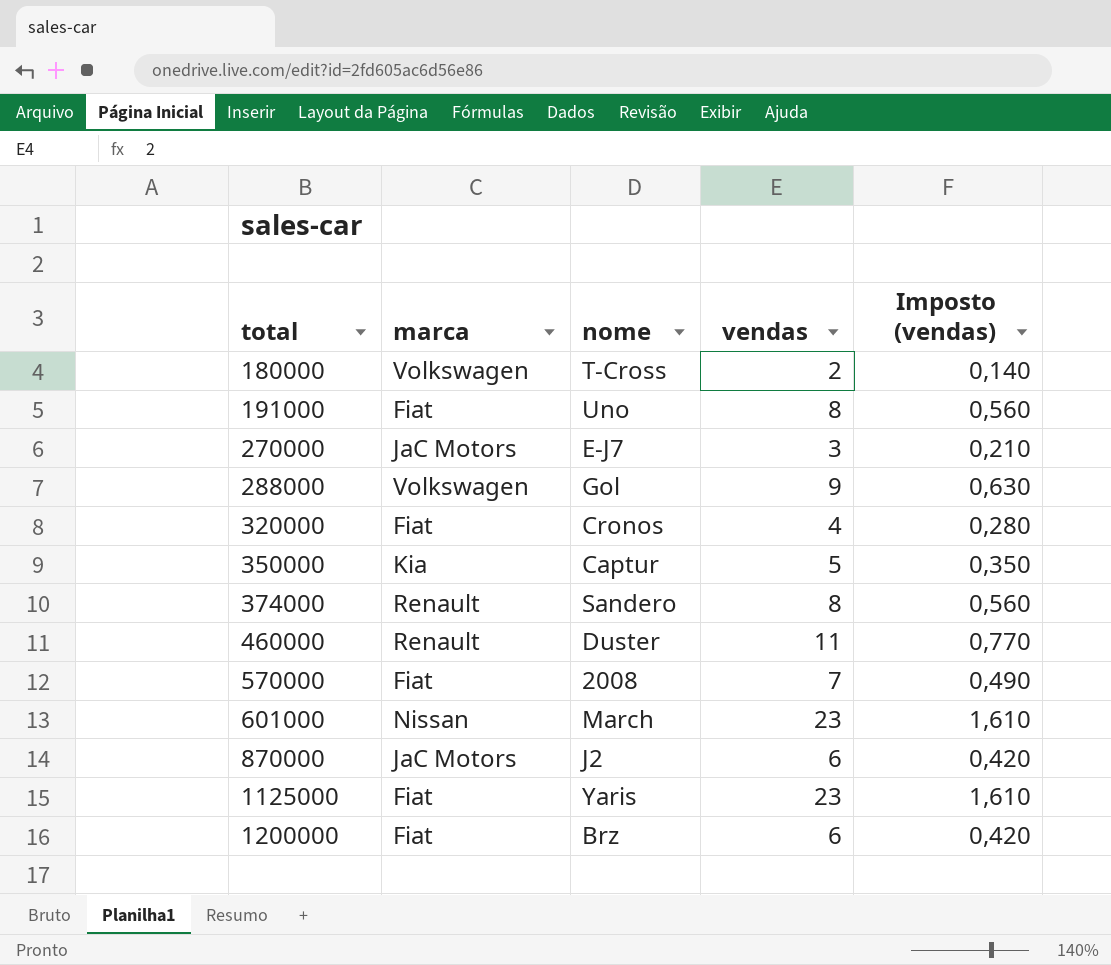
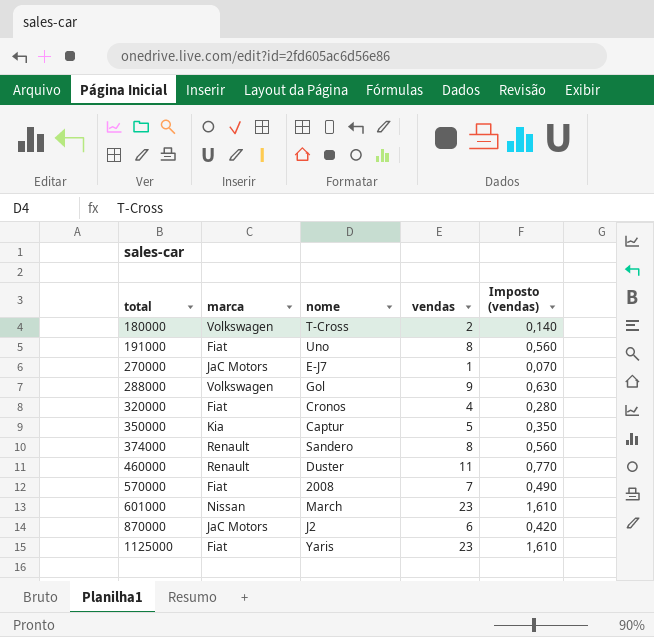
row 1200000: Fiat | Brz | 6 | 0,420 -> none
270000 | vendas: 3 -> 1
270000 | Imposto (vendas): 0,210 -> 0,070

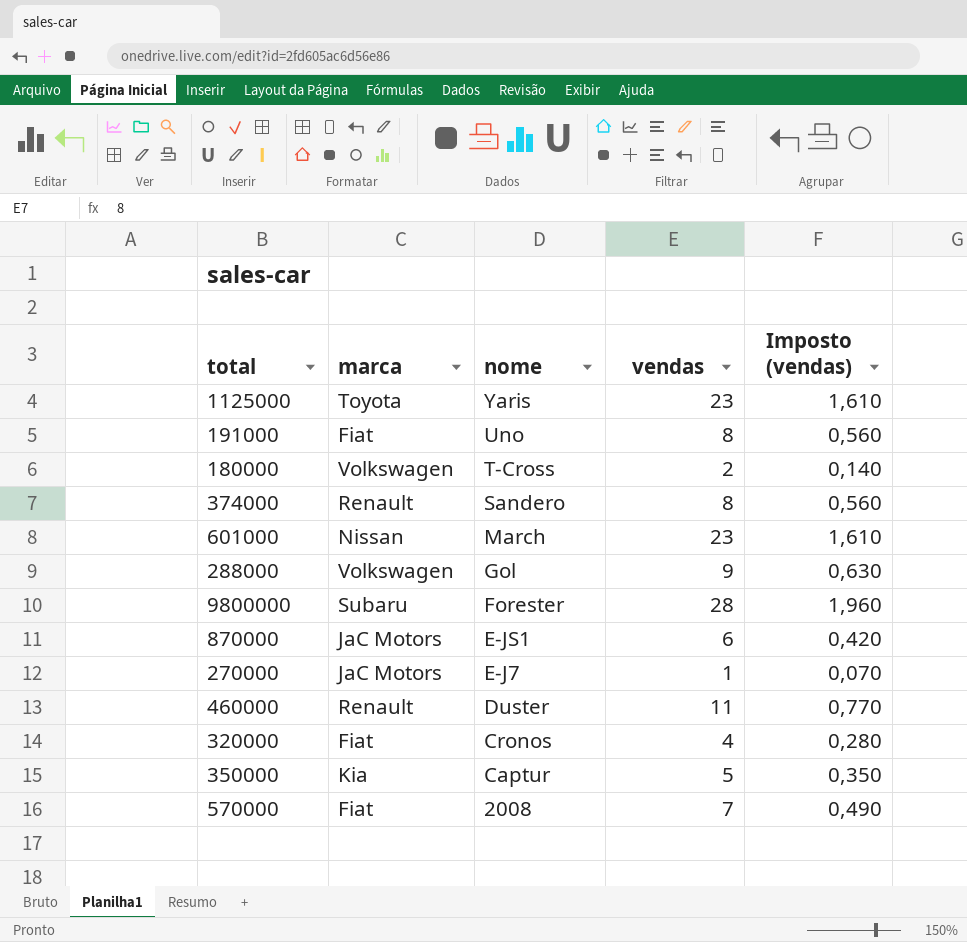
row order: total ascending -> nome descending
1125000 | marca: Fiat -> Toyota
row 9800000: none -> Subaru | Forester | 28 | 1,960
870000 | nome: J2 -> E-JS1

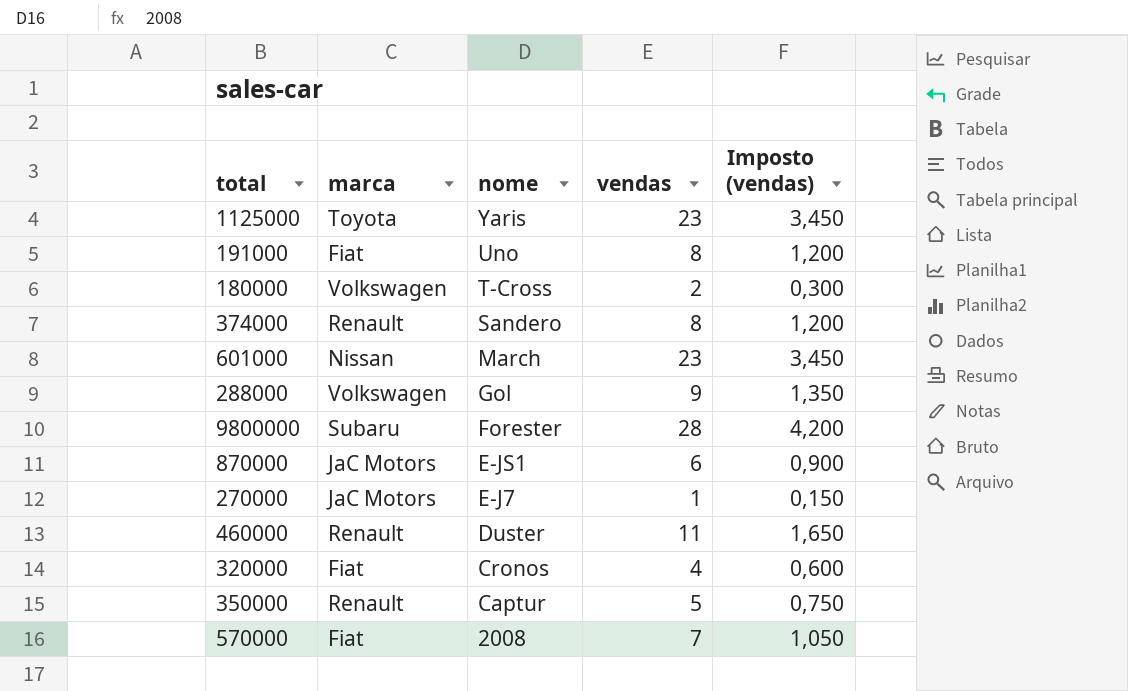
column Imposto (vendas) | formula: [vendas] * 0,07 -> [vendas] * 0,15
350000 | marca: Kia -> Renault

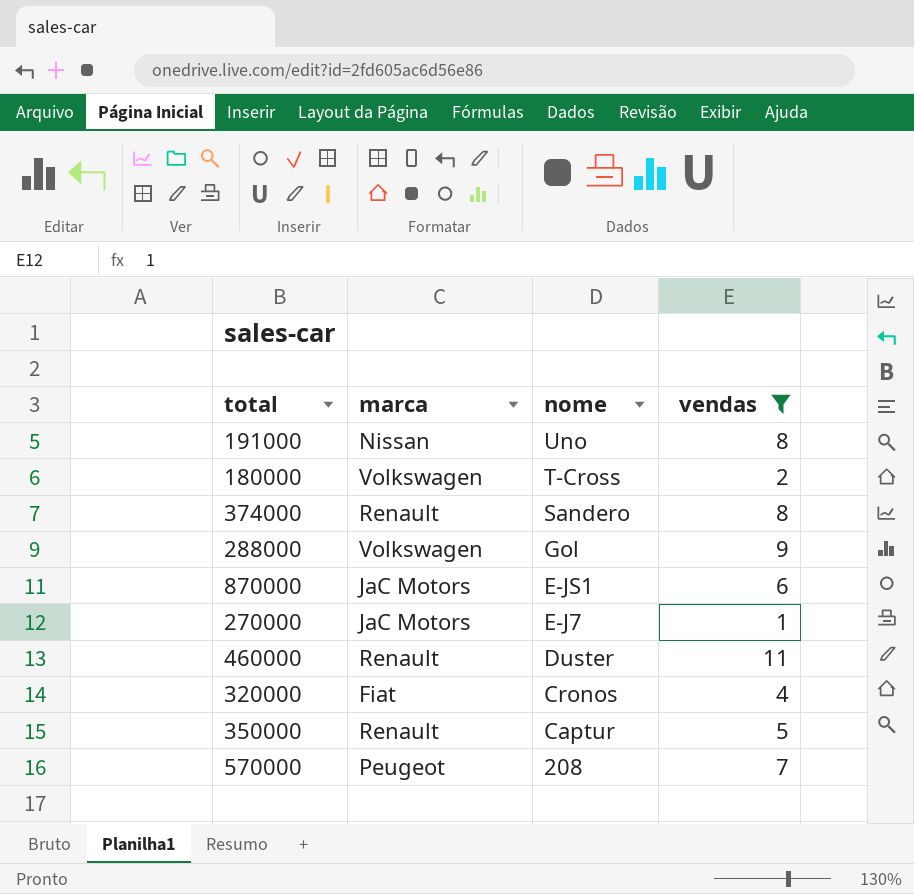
filter: none -> vendas <= 11
column Imposto (vendas) | formula: [vendas] * 0,15 -> none
191000 | marca: Fiat -> Nissan
570000 | marca: Fiat -> Peugeot
570000 | nome: 2008 -> 208

